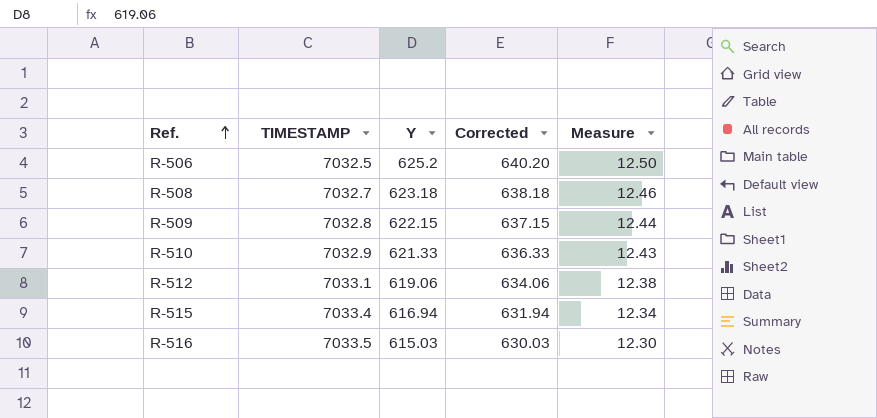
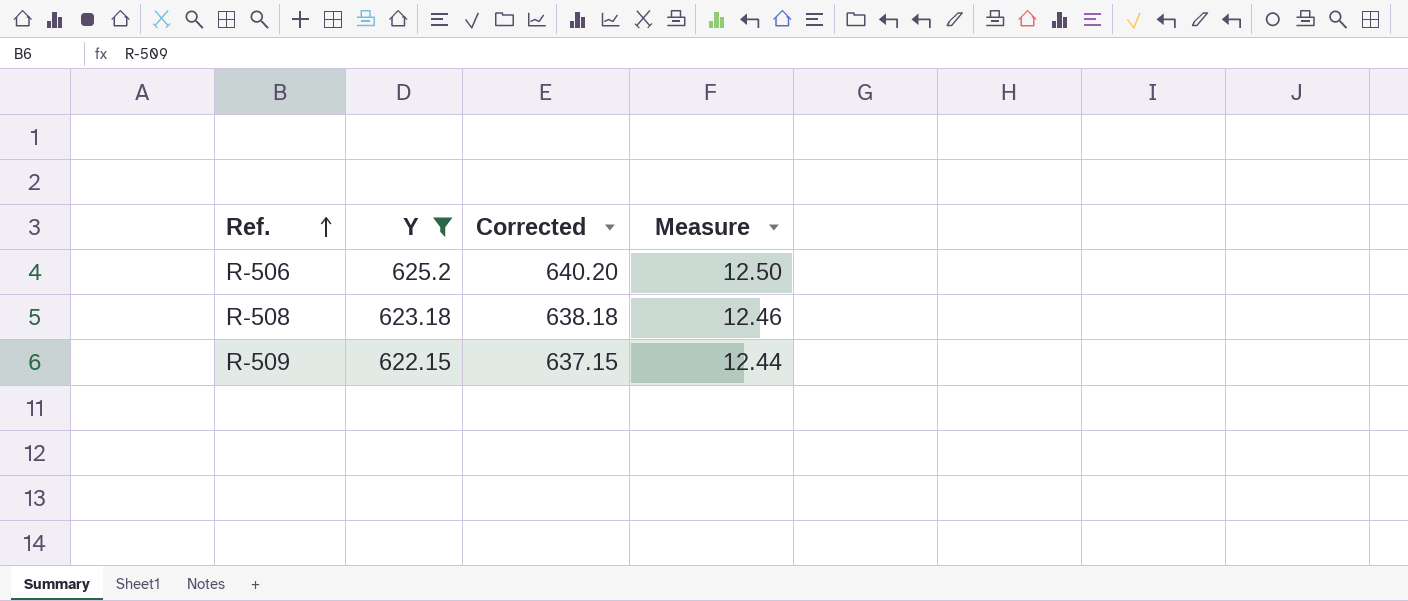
filter: none -> Y >= 622.15
column TIMESTAMP | position: 2 -> none

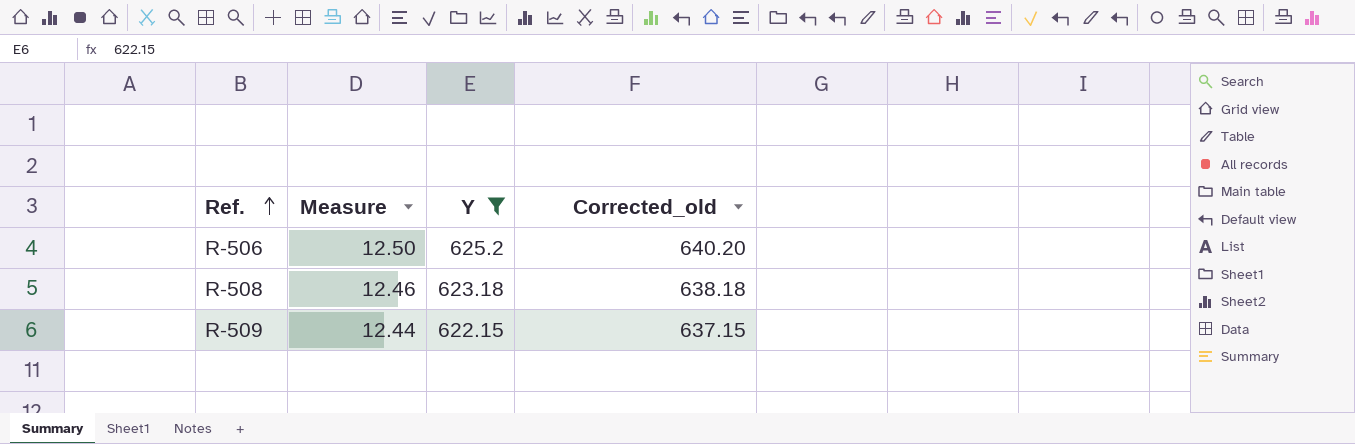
column Measure | position: 4 -> 2
column name: Corrected -> Corrected_old

